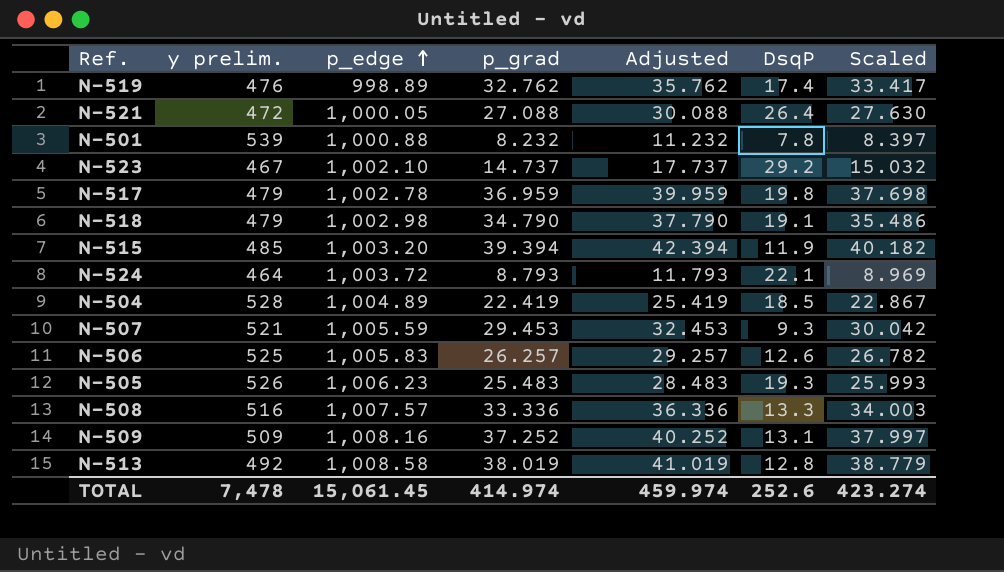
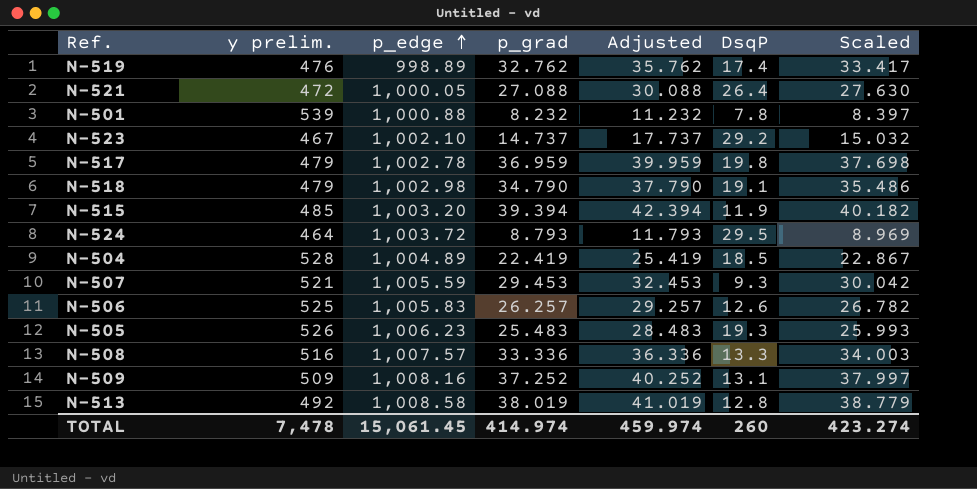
N-524 | DsqP: 22.1 -> 29.5
TOTAL | DsqP: 252.6 -> 260

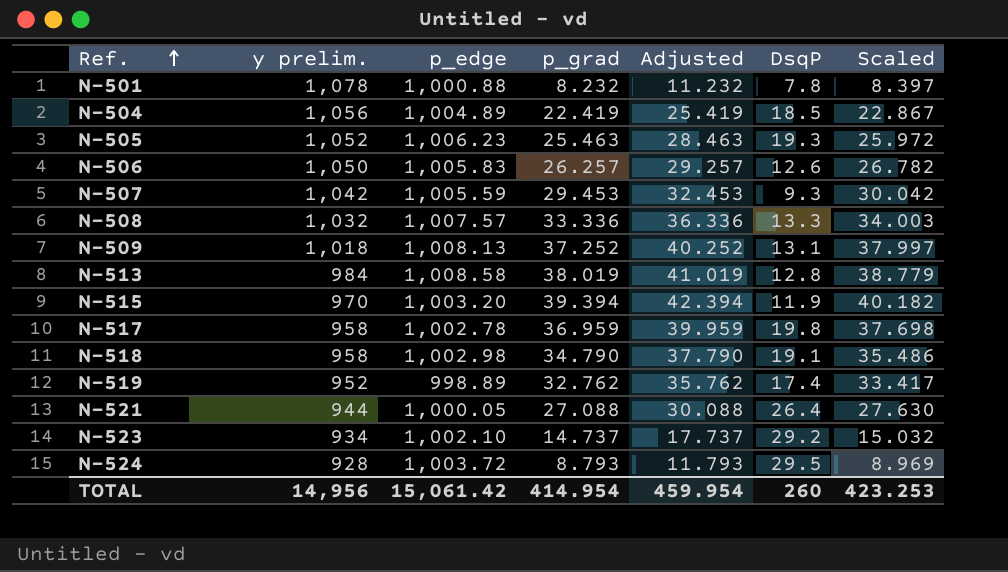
row order: p_edge ascending -> Ref. ascending
N-501 | y prelim.: 539 -> 1,078
N-504 | y prelim.: 528 -> 1,056
N-505 | y prelim.: 526 -> 1,052
N-505 | p_grad: 25.483 -> 25.463
N-505 | Adjusted: 28.483 -> 28.463
N-505 | Scaled: 25.993 -> 25.972
N-506 | y prelim.: 525 -> 1,050
N-507 | y prelim.: 521 -> 1,042
N-508 | y prelim.: 516 -> 1,032
N-509 | y prelim.: 509 -> 1,018
N-509 | p_edge: 1,008.16 -> 1,008.13
N-513 | y prelim.: 492 -> 984
N-515 | y prelim.: 485 -> 970
N-517 | y prelim.: 479 -> 958
N-518 | y prelim.: 479 -> 958
N-519 | y prelim.: 476 -> 952
N-521 | y prelim.: 472 -> 944
N-523 | y prelim.: 467 -> 934
N-524 | y prelim.: 464 -> 928
TOTAL | y prelim.: 7,478 -> 14,956
TOTAL | p_edge: 15,061.45 -> 15,061.42
TOTAL | p_grad: 414.974 -> 414.954
TOTAL | Adjusted: 459.974 -> 459.954
TOTAL | Scaled: 423.274 -> 423.253

